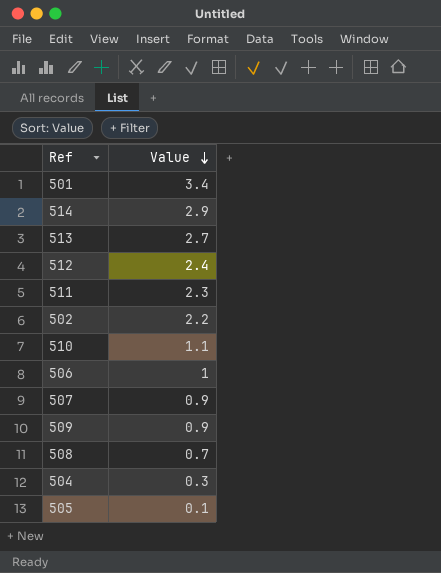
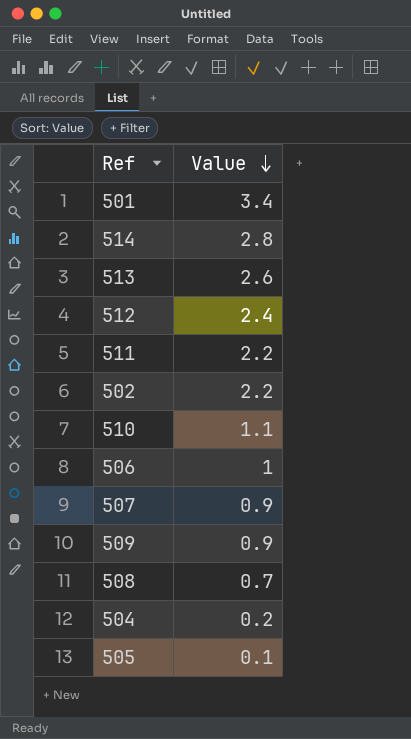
514 | Value: 2.9 -> 2.8
513 | Value: 2.7 -> 2.6
511 | Value: 2.3 -> 2.2
504 | Value: 0.3 -> 0.2

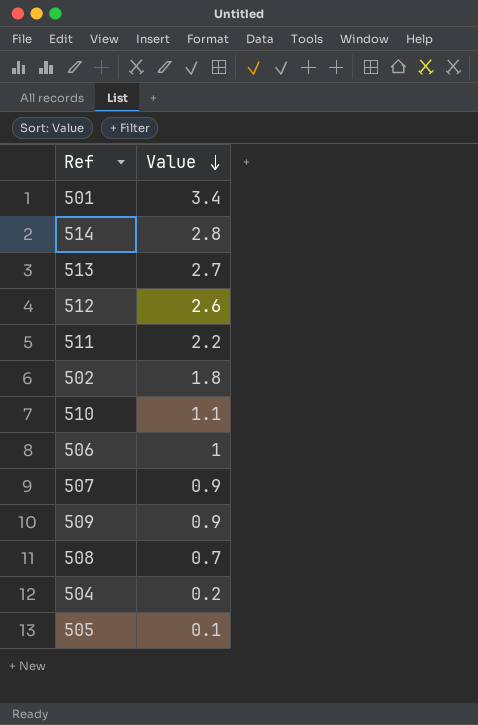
513 | Value: 2.6 -> 2.7
512 | Value: 2.4 -> 2.6
502 | Value: 2.2 -> 1.8

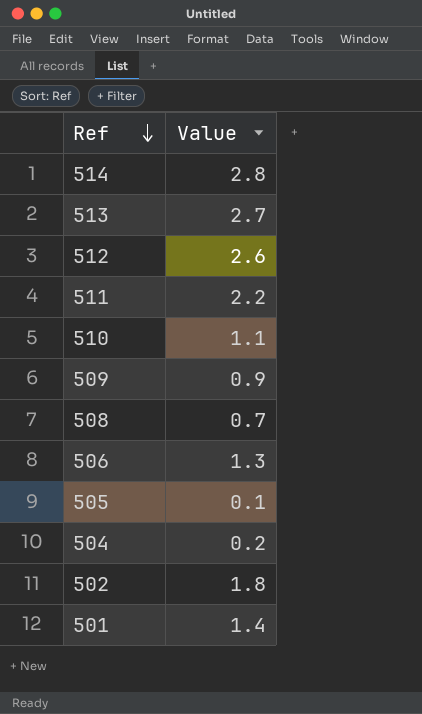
row order: Value descending -> Ref descending
row 507: 0.9 -> none
506 | Value: 1 -> 1.3
501 | Value: 3.4 -> 1.4

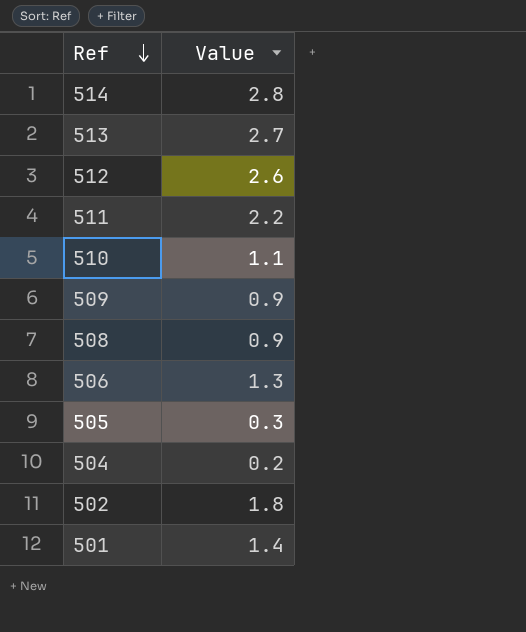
508 | Value: 0.7 -> 0.9
505 | Value: 0.1 -> 0.3

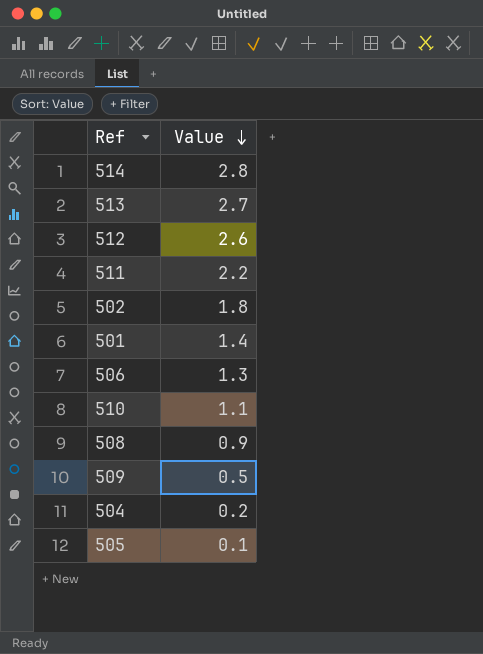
row order: Ref descending -> Value descending
509 | Value: 0.9 -> 0.5
505 | Value: 0.3 -> 0.1

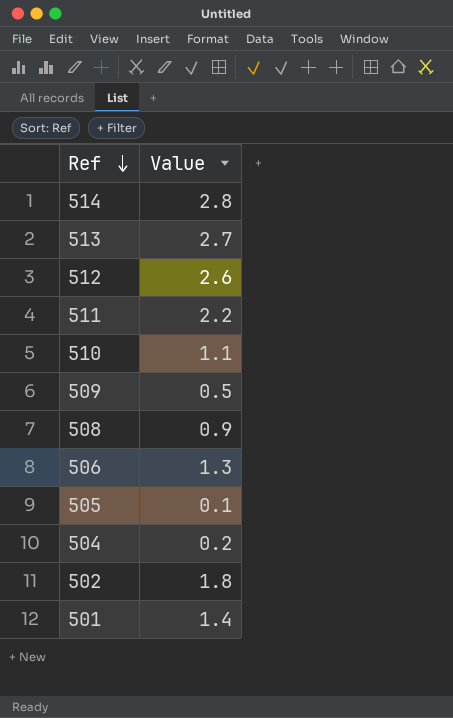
row order: Value descending -> Ref descending

